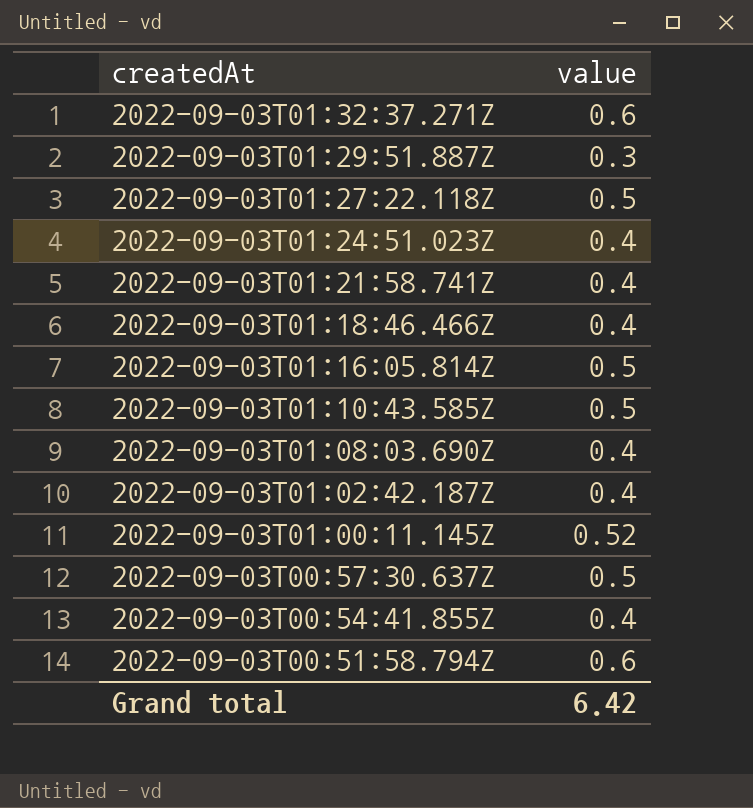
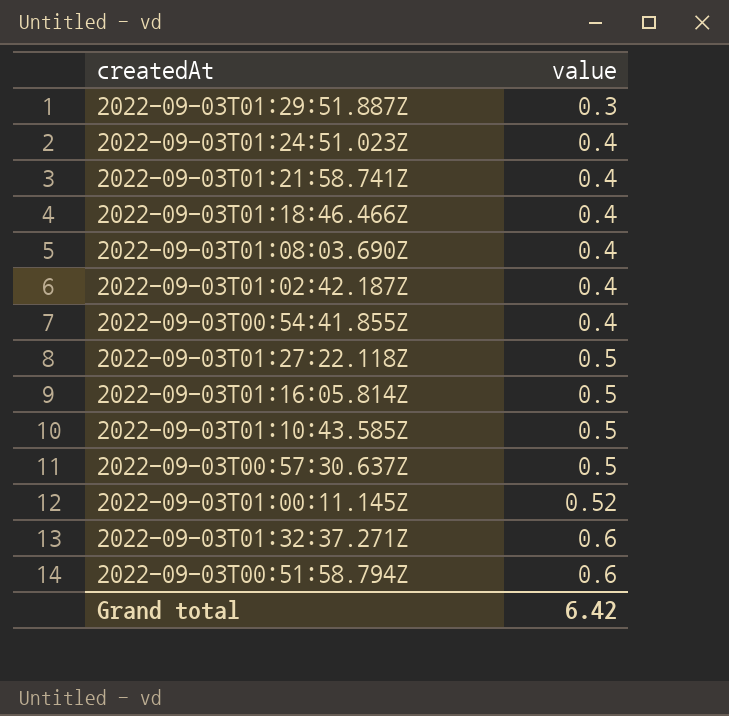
row order: createdAt descending -> value ascending

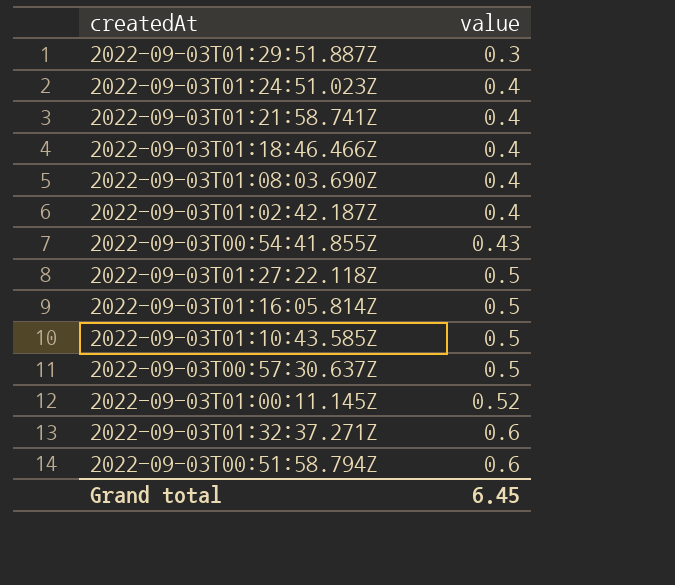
2022-09-03T00:54:41.855Z | value: 0.4 -> 0.43
Grand total | value: 6.42 -> 6.45

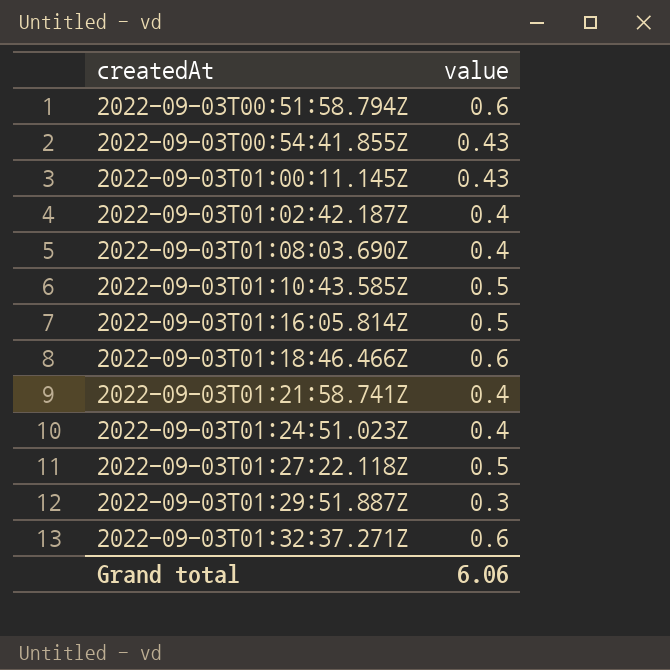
row order: value ascending -> createdAt ascending
row 2022-09-03T00:57:30.637Z: 0.5 -> none
2022-09-03T01:00:11.145Z | value: 0.52 -> 0.43
2022-09-03T01:18:46.466Z | value: 0.4 -> 0.6
Grand total | value: 6.45 -> 6.06

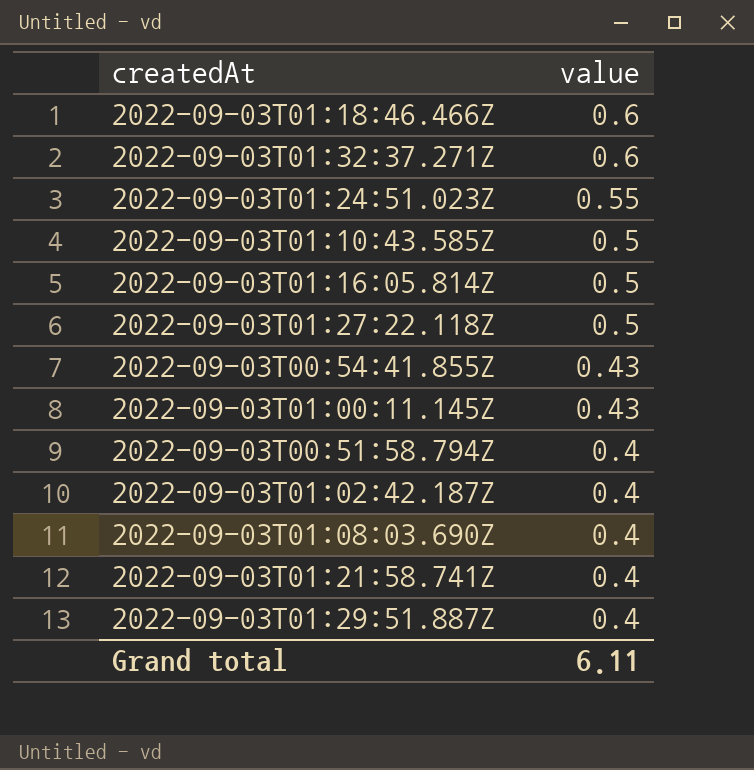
row order: createdAt ascending -> value descending
2022-09-03T01:24:51.023Z | value: 0.4 -> 0.55
2022-09-03T00:51:58.794Z | value: 0.6 -> 0.4
2022-09-03T01:29:51.887Z | value: 0.3 -> 0.4
Grand total | value: 6.06 -> 6.11

